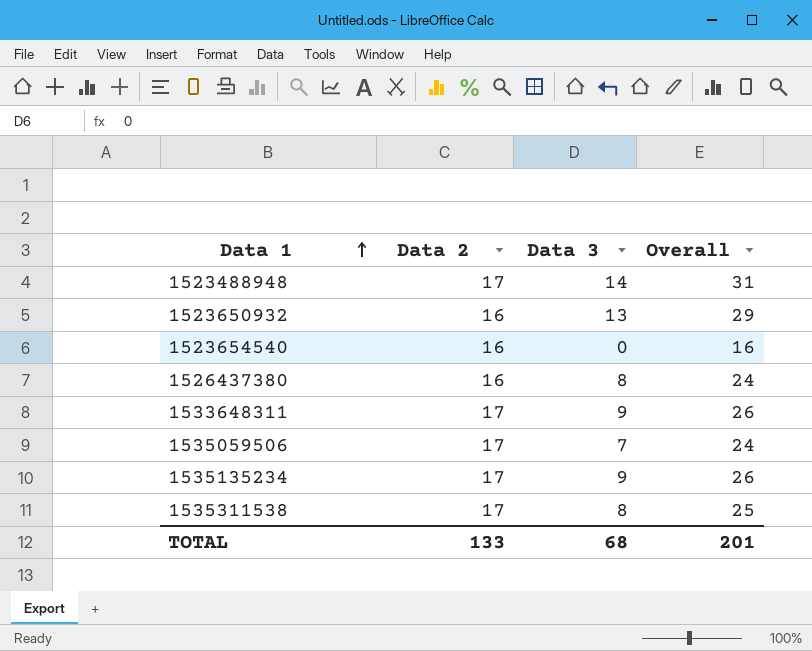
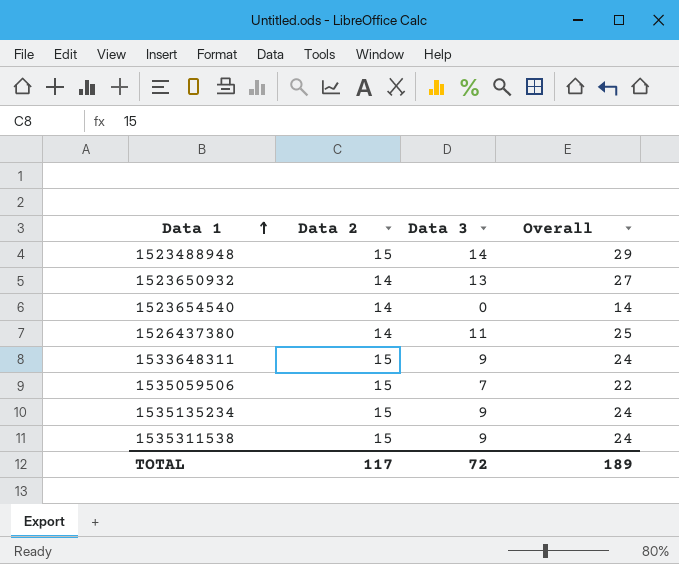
1523488948 | Data 2: 17 -> 15
1523488948 | Overall: 31 -> 29
1523650932 | Data 2: 16 -> 14
1523650932 | Overall: 29 -> 27
1523654540 | Data 2: 16 -> 14
1523654540 | Overall: 16 -> 14
1526437380 | Data 2: 16 -> 14
1526437380 | Data 3: 8 -> 11
1526437380 | Overall: 24 -> 25
1533648311 | Data 2: 17 -> 15
1533648311 | Overall: 26 -> 24
1535059506 | Data 2: 17 -> 15
1535059506 | Overall: 24 -> 22
1535135234 | Data 2: 17 -> 15
1535135234 | Overall: 26 -> 24
1535311538 | Data 2: 17 -> 15
1535311538 | Data 3: 8 -> 9
1535311538 | Overall: 25 -> 24
TOTAL | Data 2: 133 -> 117
TOTAL | Data 3: 68 -> 72
TOTAL | Overall: 201 -> 189

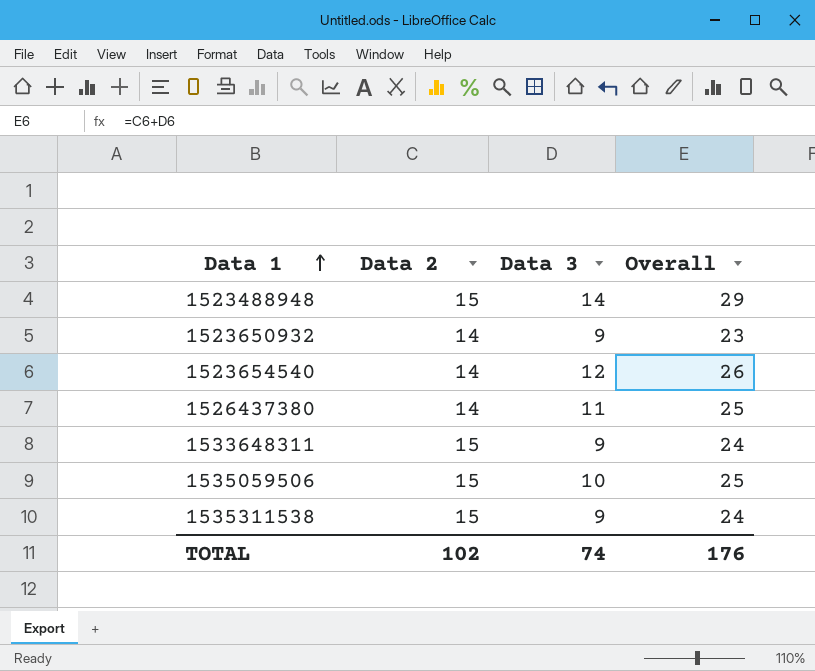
row 1535135234: 15 | 9 | 24 -> none
1523650932 | Data 3: 13 -> 9
1523650932 | Overall: 27 -> 23
1523654540 | Data 3: 0 -> 12
1523654540 | Overall: 14 -> 26
1535059506 | Data 3: 7 -> 10
1535059506 | Overall: 22 -> 25
TOTAL | Data 2: 117 -> 102
TOTAL | Data 3: 72 -> 74
TOTAL | Overall: 189 -> 176

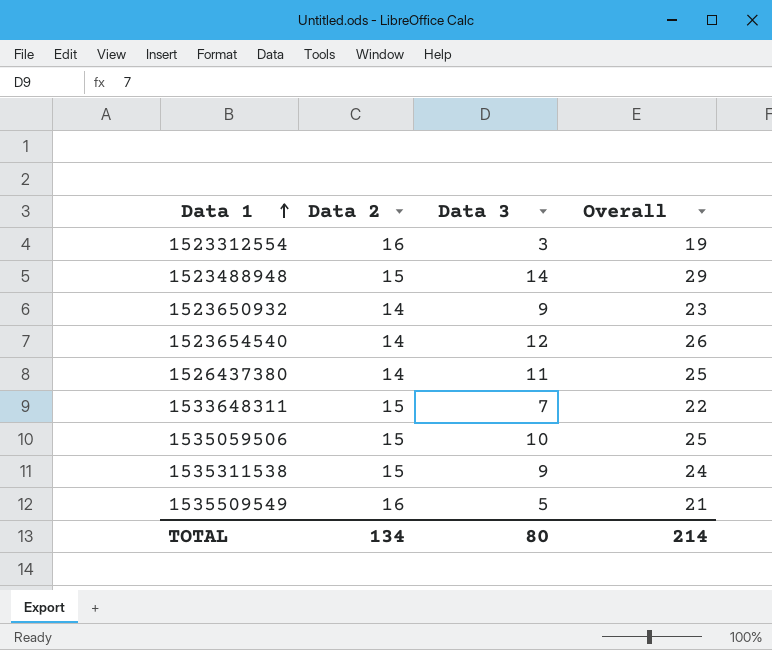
row 1523312554: none -> 16 | 3 | 19
1533648311 | Data 3: 9 -> 7
1533648311 | Overall: 24 -> 22
row 1535509549: none -> 16 | 5 | 21
TOTAL | Data 2: 102 -> 134
TOTAL | Data 3: 74 -> 80
TOTAL | Overall: 176 -> 214

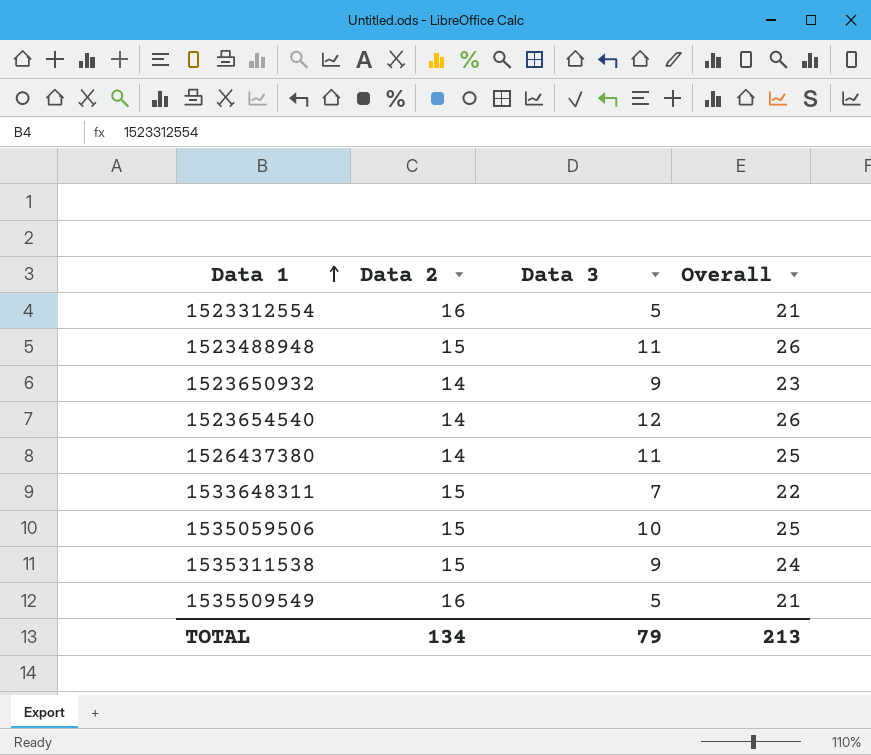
1523312554 | Data 3: 3 -> 5
1523312554 | Overall: 19 -> 21
1523488948 | Data 3: 14 -> 11
1523488948 | Overall: 29 -> 26
TOTAL | Data 3: 80 -> 79
TOTAL | Overall: 214 -> 213

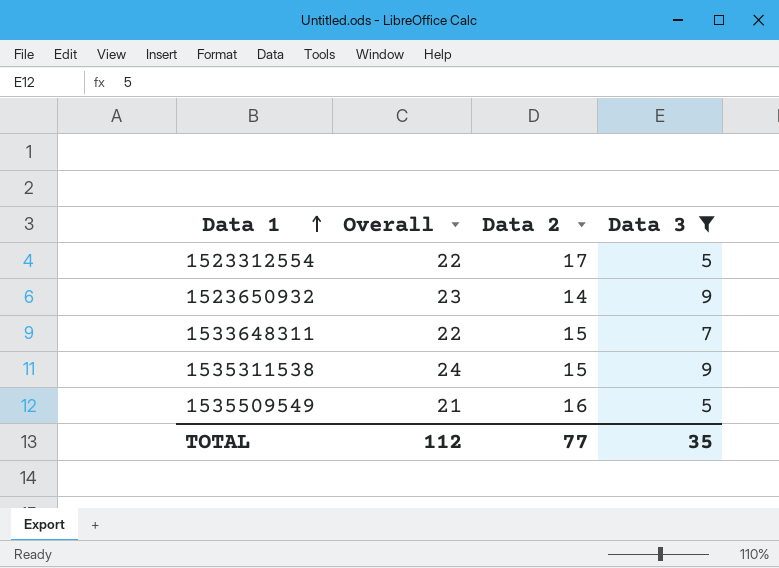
filter: none -> Data 3 <= 9
column Overall | position: 4 -> 2
1523312554 | Overall: 21 -> 22
1523312554 | Data 2: 16 -> 17
TOTAL | Overall: 213 -> 112
TOTAL | Data 2: 134 -> 77
TOTAL | Data 3: 79 -> 35

